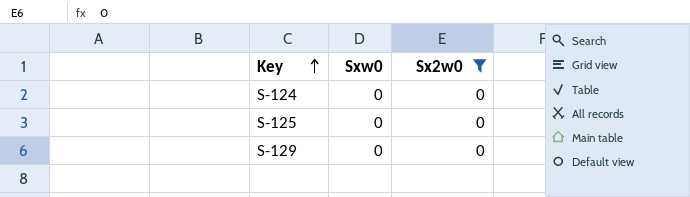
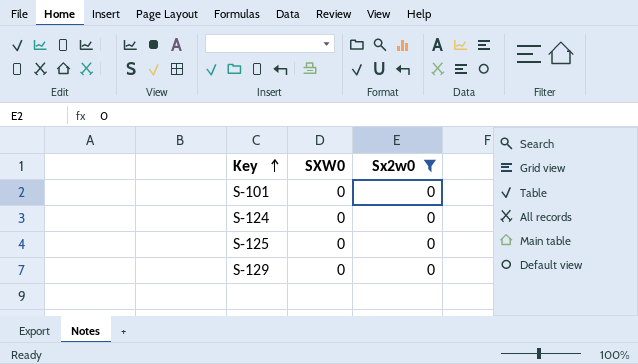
column name: Sxw0 -> SXW0
row S-101: none -> 0 | 0

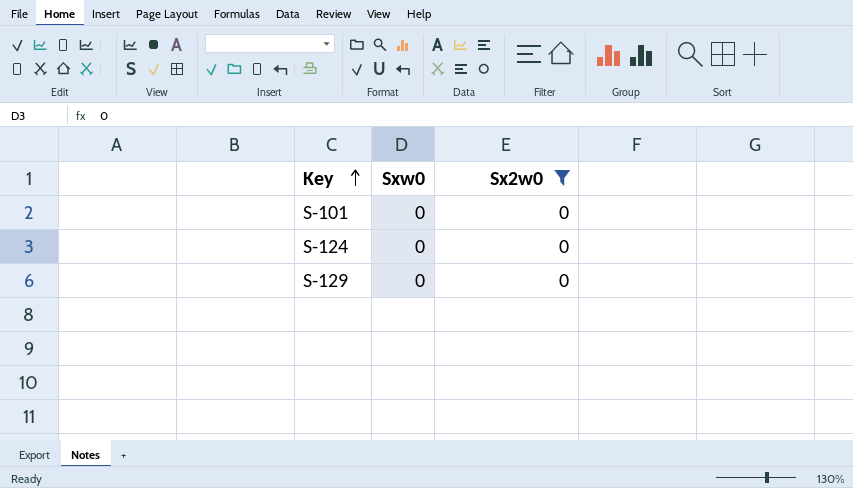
column name: SXW0 -> Sxw0
row S-125: 0 | 0 -> none

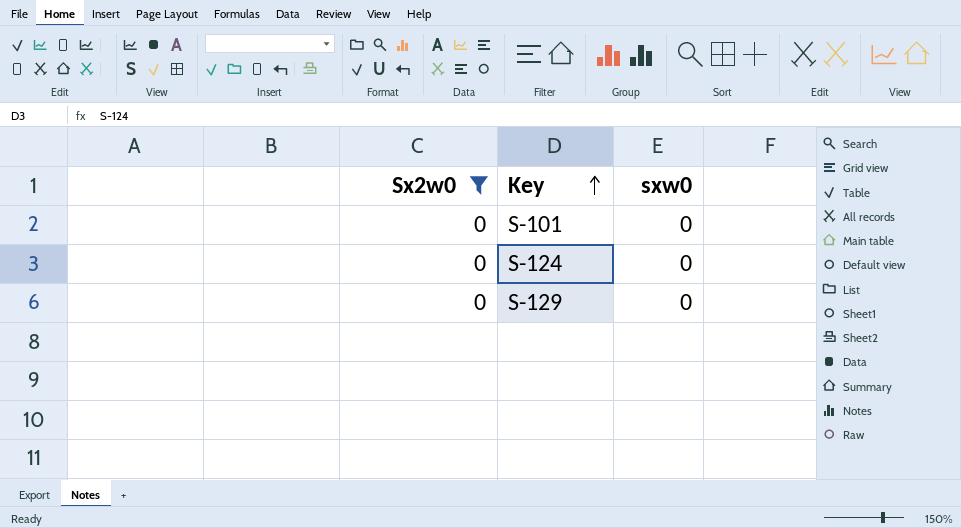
column Sx2w0 | position: 3 -> 1
column name: Sxw0 -> sxw0

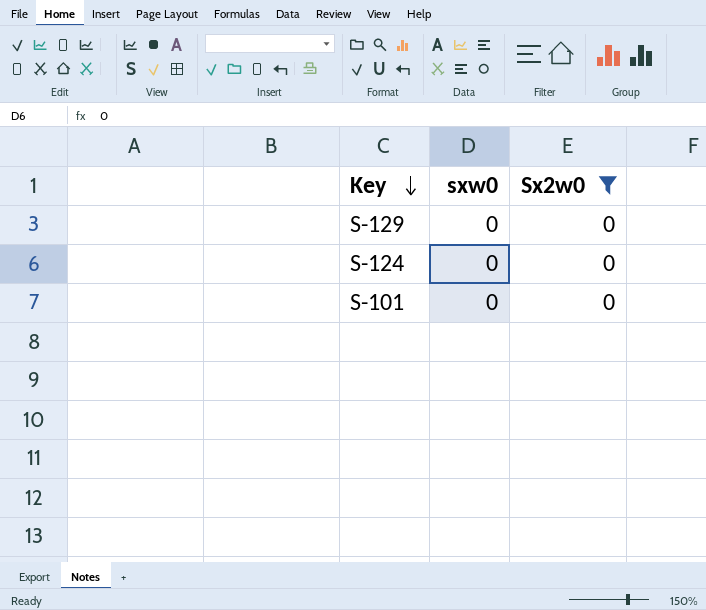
row order: Key ascending -> Key descending
column Sx2w0 | position: 1 -> 3

